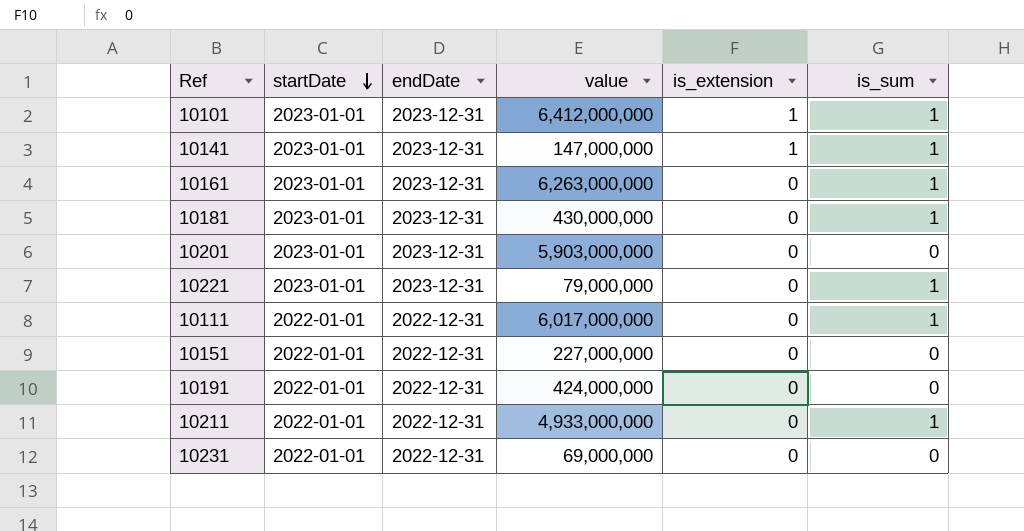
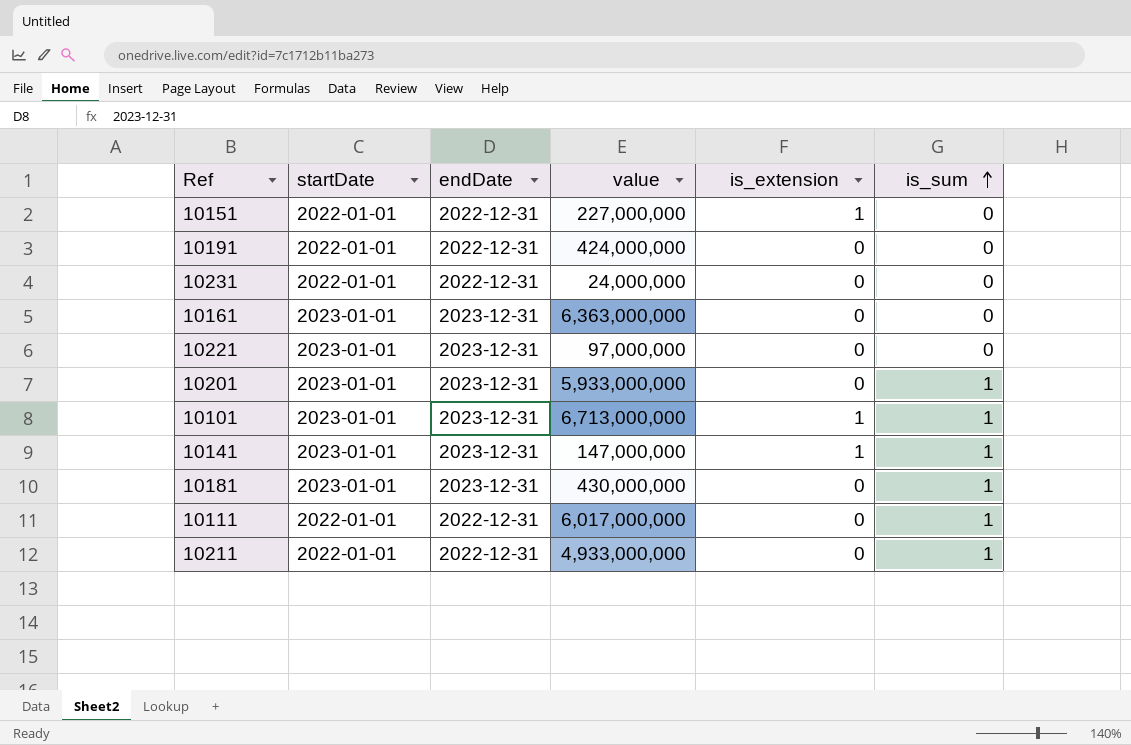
row order: startDate descending -> is_sum ascending
10151 | is_extension: 0 -> 1
10231 | value: 69,000,000 -> 24,000,000
10161 | value: 6,263,000,000 -> 6,363,000,000
10161 | is_sum: 1 -> 0
10221 | value: 79,000,000 -> 97,000,000
10221 | is_sum: 1 -> 0
10201 | value: 5,903,000,000 -> 5,933,000,000
10201 | is_sum: 0 -> 1
10101 | value: 6,412,000,000 -> 6,713,000,000

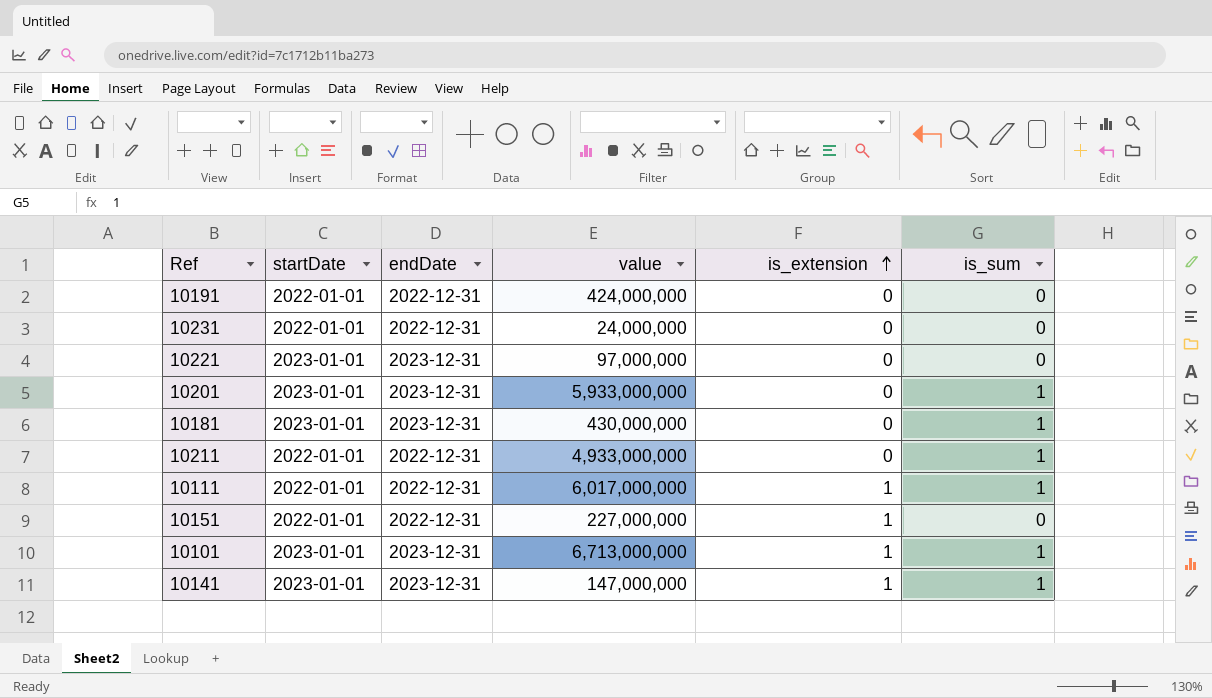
row order: is_sum ascending -> is_extension ascending
row 10161: 2023-01-01 | 2023-12-31 | 6,363,000,000 | 0 | 0 -> none
10111 | is_extension: 0 -> 1

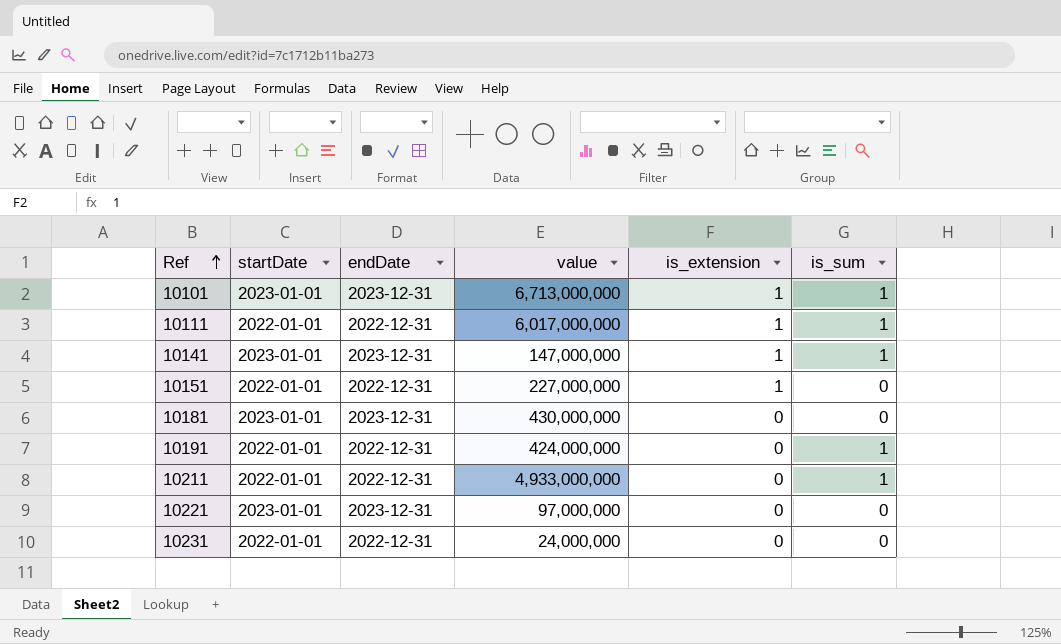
row order: is_extension ascending -> Ref ascending
row 10201: 2023-01-01 | 2023-12-31 | 5,933,000,000 | 0 | 1 -> none
10181 | is_sum: 1 -> 0
10191 | is_sum: 0 -> 1

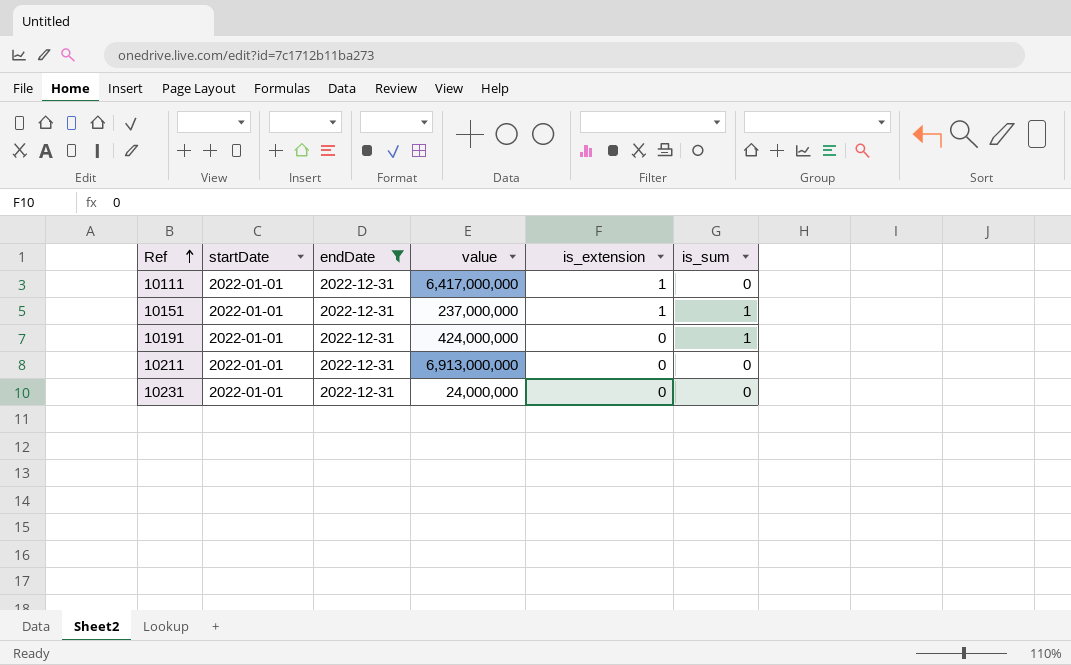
filter: none -> endDate = 2022-12-31
10111 | value: 6,017,000,000 -> 6,417,000,000
10111 | is_sum: 1 -> 0
10151 | value: 227,000,000 -> 237,000,000
10151 | is_sum: 0 -> 1
10211 | value: 4,933,000,000 -> 6,913,000,000
10211 | is_sum: 1 -> 0

